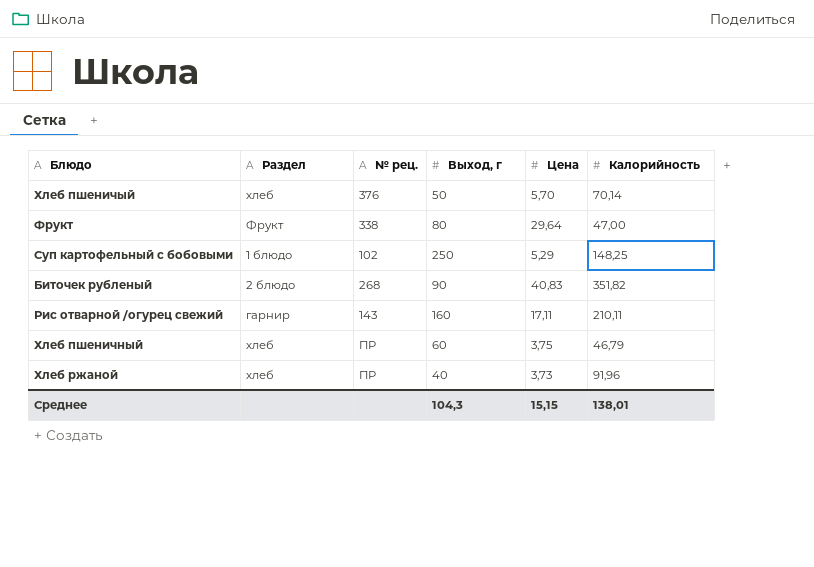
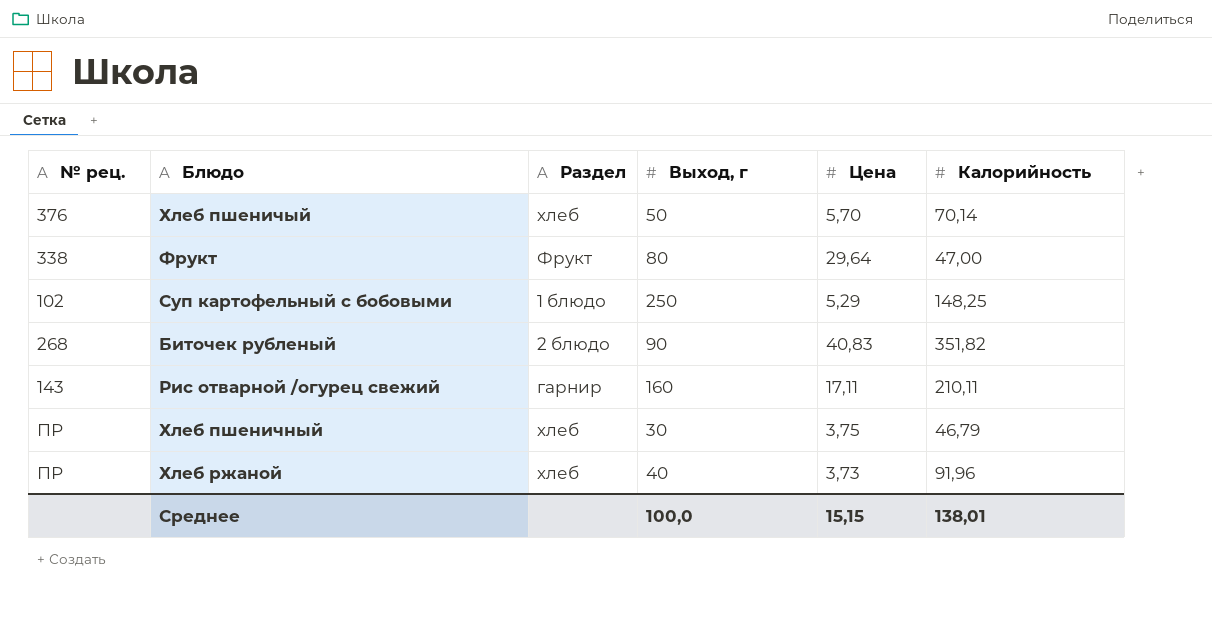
column № рец. | position: 3 -> 1
Хлеб пшеничный | Выход, г: 60 -> 30
Среднее | Выход, г: 104,3 -> 100,0

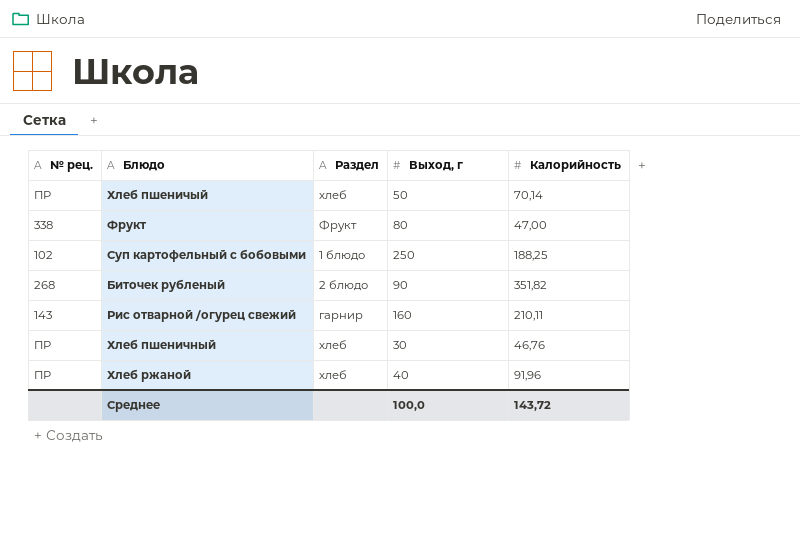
column Цена | position: 5 -> none
Хлеб пшеничый | № рец.: 376 -> ПР
Суп картофельный с бобовыми | Калорийность: 148,25 -> 188,25
Хлеб пшеничный | Калорийность: 46,79 -> 46,76
Среднее | Калорийность: 138,01 -> 143,72

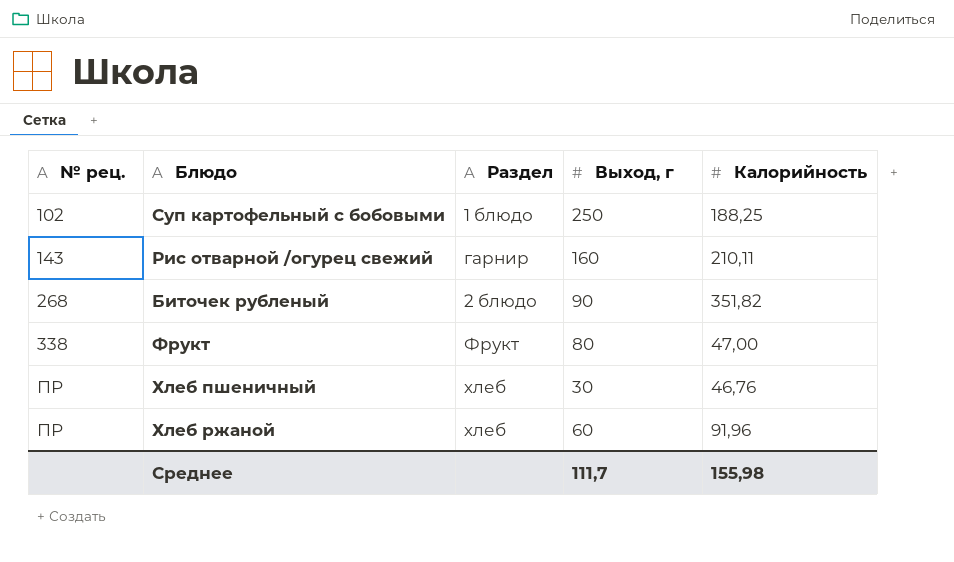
row order: none -> № рец. ascending
row Хлеб пшеничый: ПР | хлеб | 50 | 70,14 -> none
Хлеб ржаной | Выход, г: 40 -> 60
Среднее | Выход, г: 100,0 -> 111,7
Среднее | Калорийность: 143,72 -> 155,98

